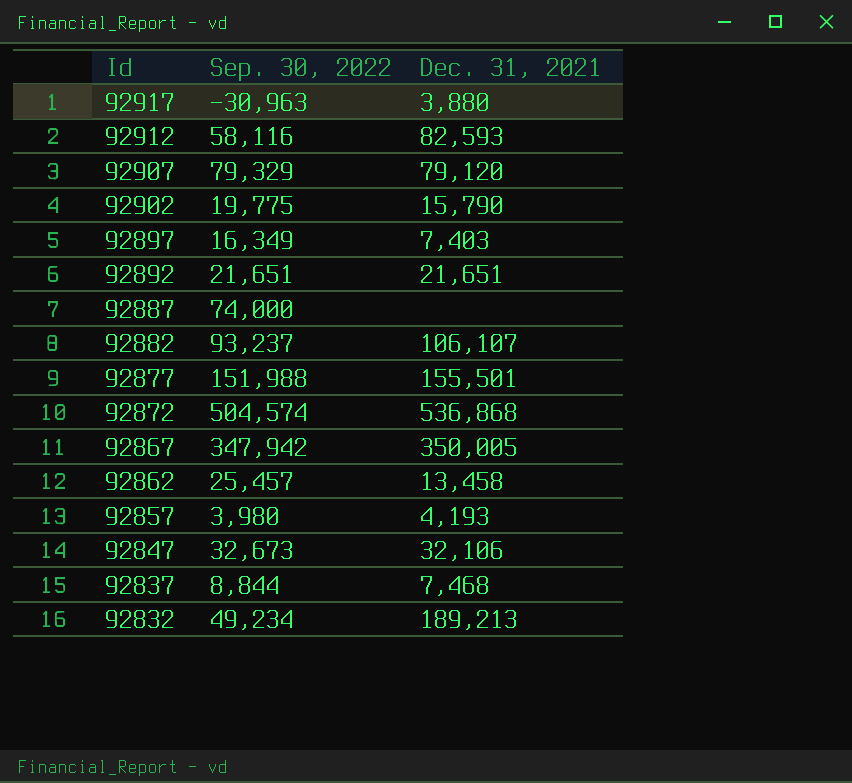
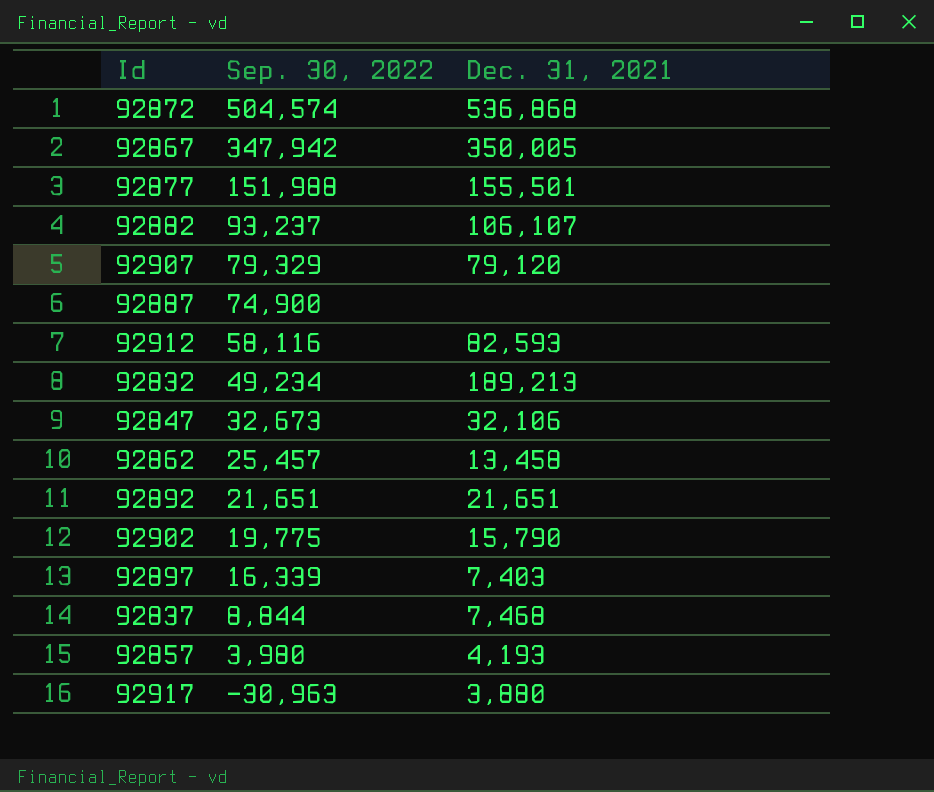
row order: Id descending -> Sep. 30, 2022 descending
92887 | Sep. 30, 2022: 74,000 -> 74,900
92897 | Sep. 30, 2022: 16,349 -> 16,339

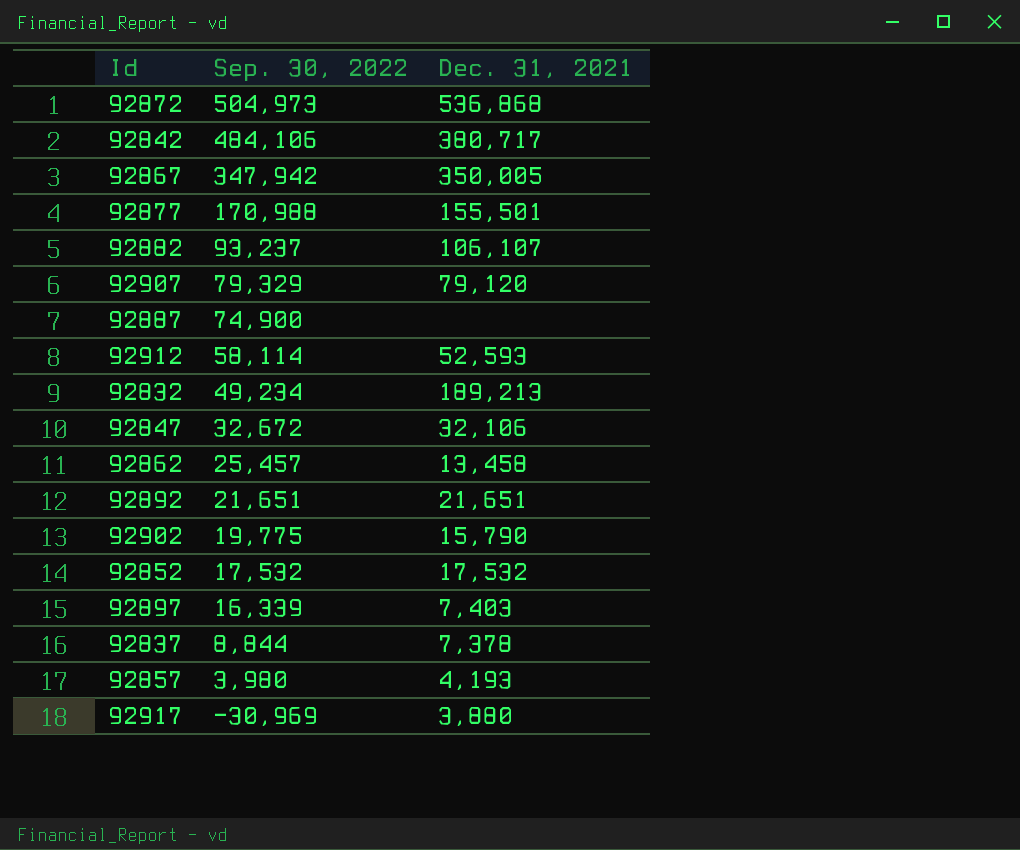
92872 | Sep. 30, 2022: 504,574 -> 504,973
row 92842: none -> 484,106 | 380,717
92877 | Sep. 30, 2022: 151,988 -> 170,988
92912 | Sep. 30, 2022: 58,116 -> 58,114
92912 | Dec. 31, 2021: 82,593 -> 52,593
92847 | Sep. 30, 2022: 32,673 -> 32,672
row 92852: none -> 17,532 | 17,532
92837 | Dec. 31, 2021: 7,468 -> 7,378
92917 | Sep. 30, 2022: -30,963 -> -30,969

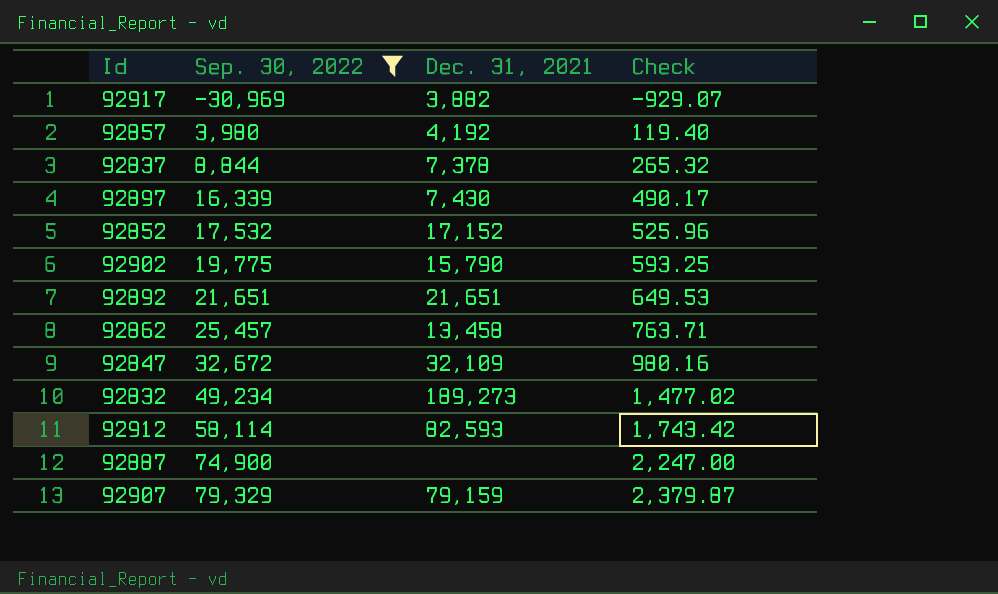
filter: none -> Sep. 30, 2022 <= 79,329
row order: Sep. 30, 2022 descending -> Sep. 30, 2022 ascending
column Check | formula: none -> [Sep. 30, 2022] * 0.03
92917 | Dec. 31, 2021: 3,880 -> 3,882
92857 | Dec. 31, 2021: 4,193 -> 4,192
92897 | Dec. 31, 2021: 7,403 -> 7,430
92852 | Dec. 31, 2021: 17,532 -> 17,152
92847 | Dec. 31, 2021: 32,106 -> 32,109
92832 | Dec. 31, 2021: 189,213 -> 189,273
92912 | Dec. 31, 2021: 52,593 -> 82,593
92907 | Dec. 31, 2021: 79,120 -> 79,159

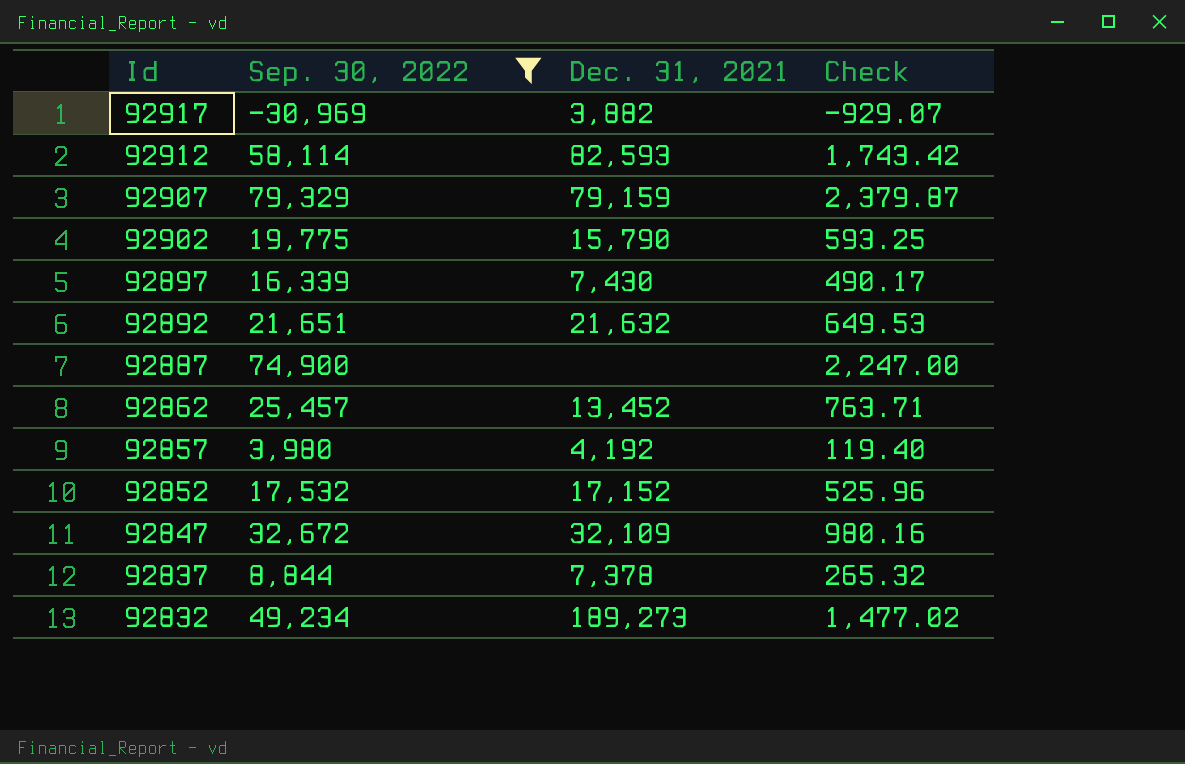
row order: Sep. 30, 2022 ascending -> Id descending
92892 | Dec. 31, 2021: 21,651 -> 21,632
92862 | Dec. 31, 2021: 13,458 -> 13,452

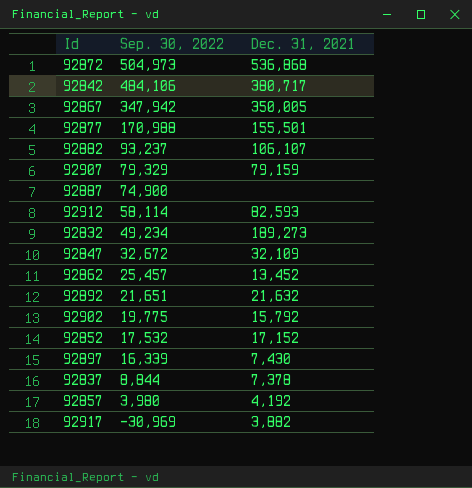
filter: Sep. 30, 2022 <= 79,329 -> none
row order: Id descending -> Sep. 30, 2022 descending
column Check | formula: [Sep. 30, 2022] * 0.03 -> none
92902 | Dec. 31, 2021: 15,790 -> 15,792

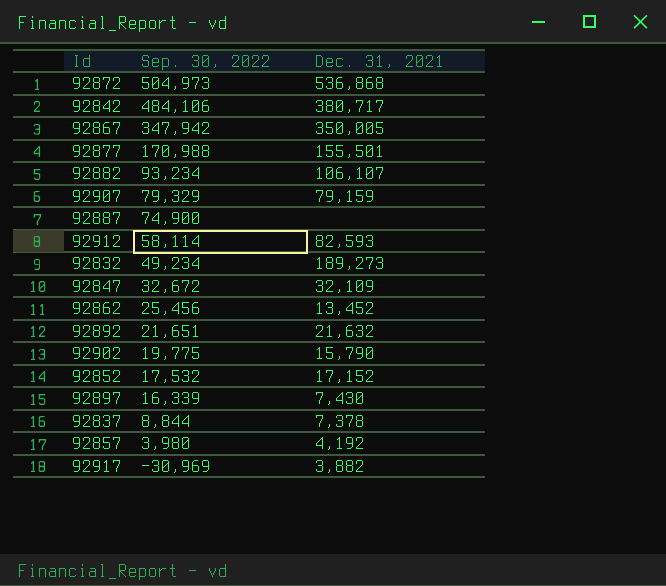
92882 | Sep. 30, 2022: 93,237 -> 93,234
92862 | Sep. 30, 2022: 25,457 -> 25,456
92902 | Dec. 31, 2021: 15,792 -> 15,790

